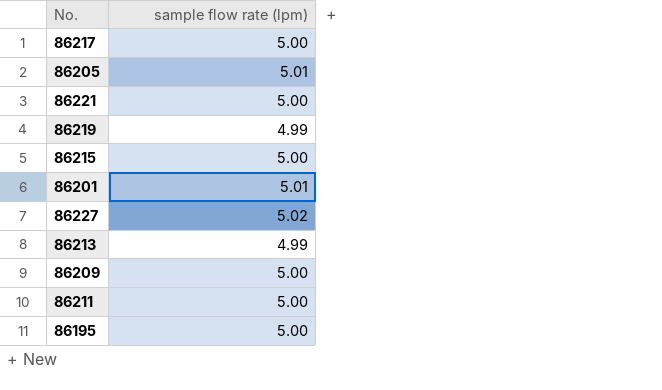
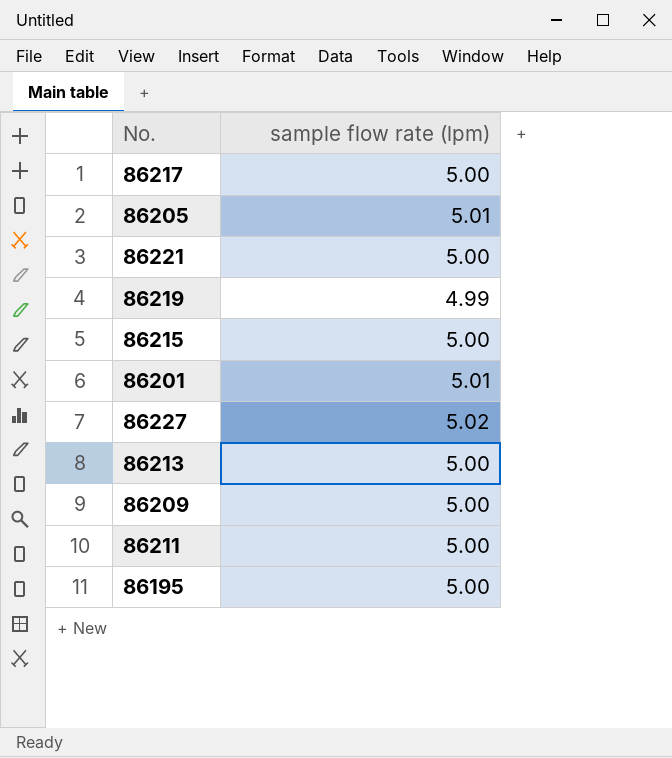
86213 | sample flow rate (lpm): 4.99 -> 5.00

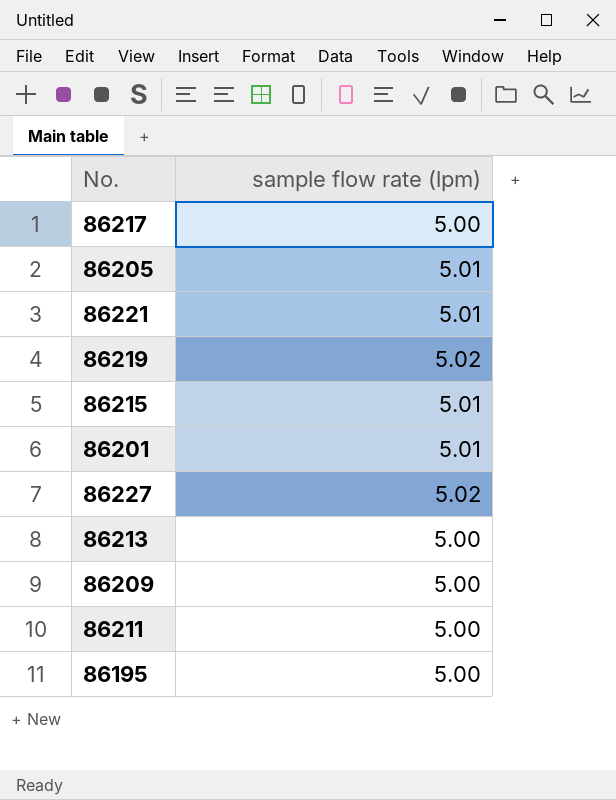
86221 | sample flow rate (lpm): 5.00 -> 5.01
86219 | sample flow rate (lpm): 4.99 -> 5.02
86215 | sample flow rate (lpm): 5.00 -> 5.01

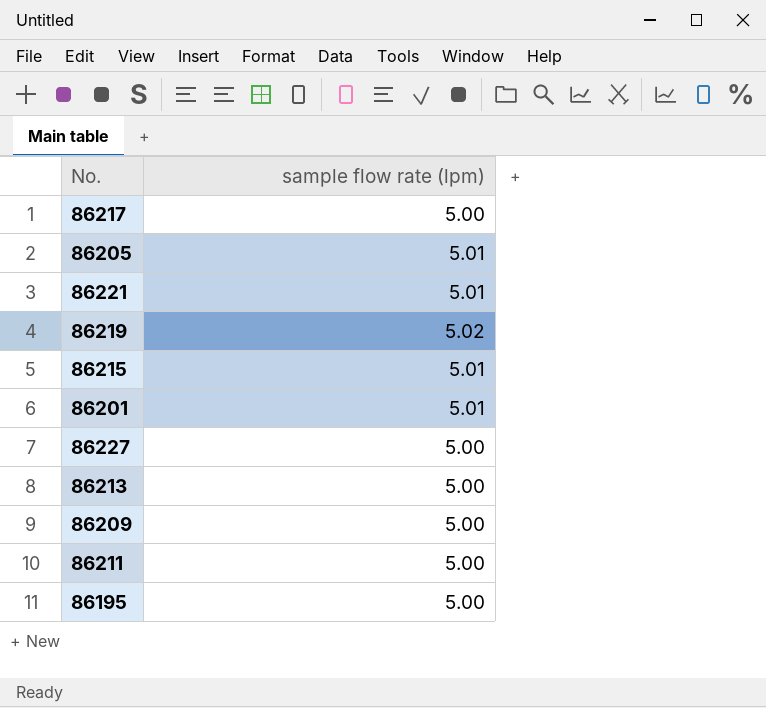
86227 | sample flow rate (lpm): 5.02 -> 5.00

